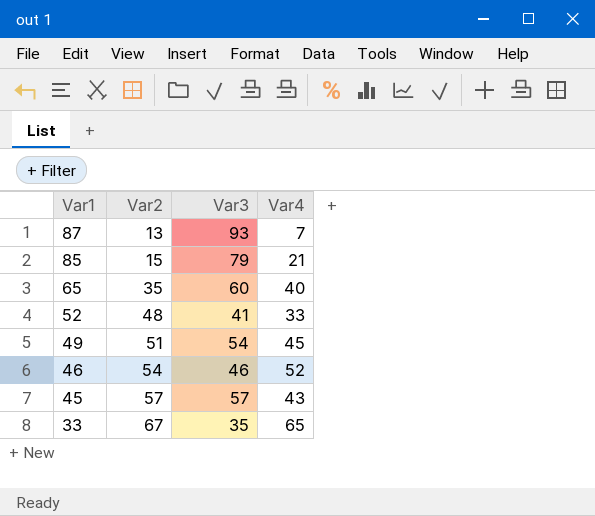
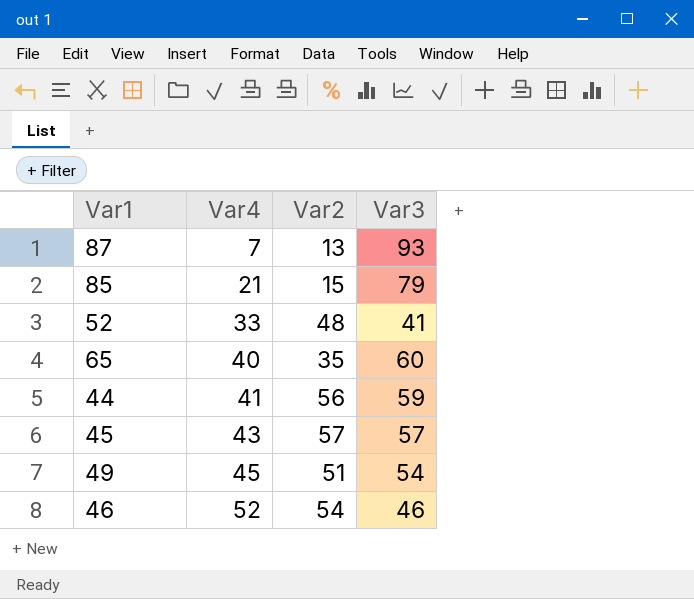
row order: Var1 descending -> Var4 ascending
column Var4 | position: 4 -> 2
row 33: 67 | 35 | 65 -> none
row 44: none -> 41 | 56 | 59

